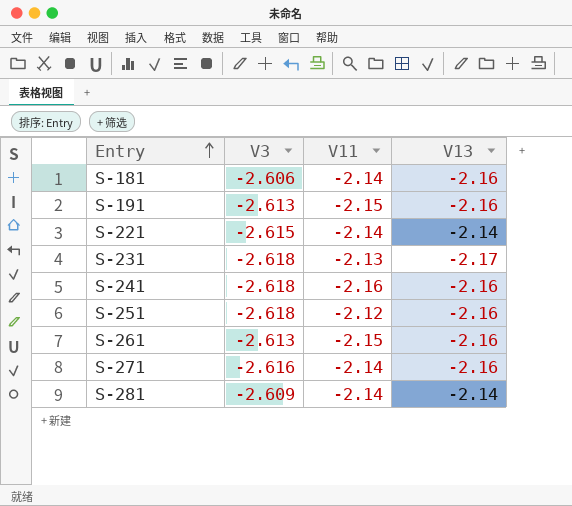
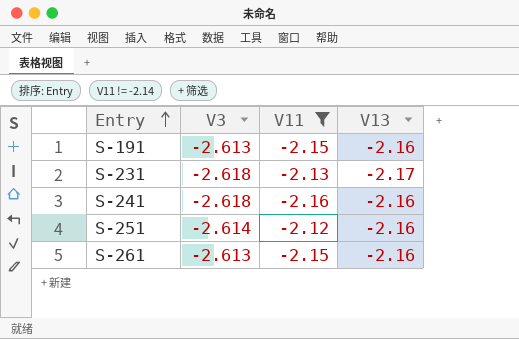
filter: none -> V11 != -2.14
S-251 | V3: -2.618 -> -2.614

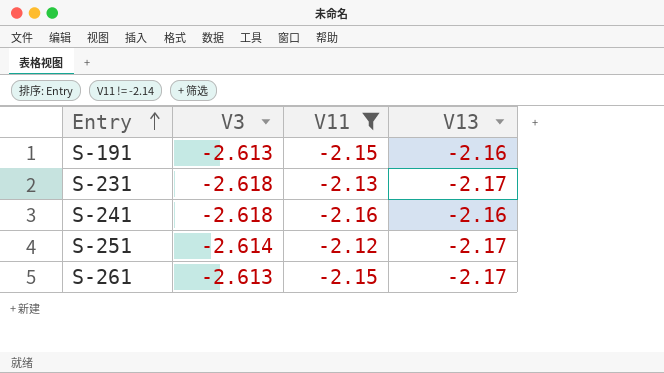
S-251 | V13: -2.16 -> -2.17
S-261 | V13: -2.16 -> -2.17

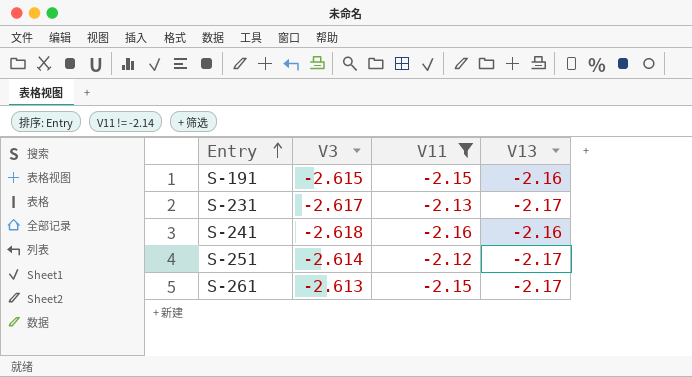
S-191 | V3: -2.613 -> -2.615
S-231 | V3: -2.618 -> -2.617

